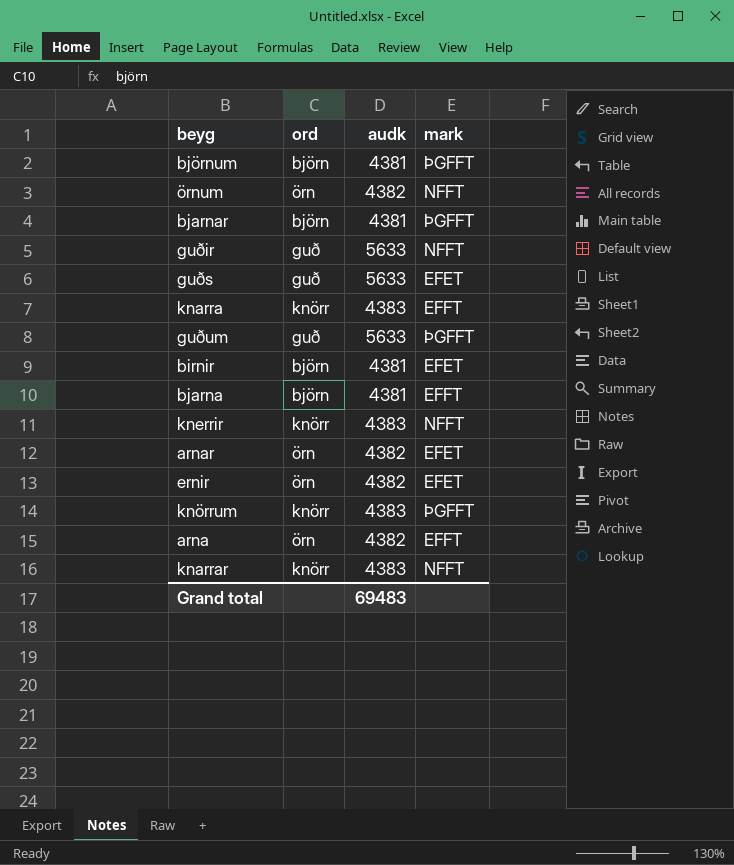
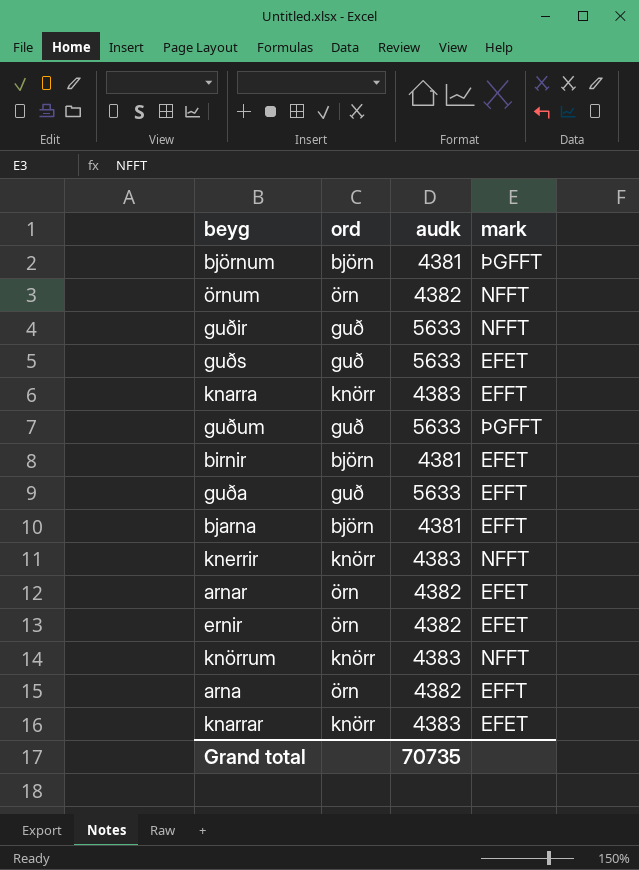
row bjarnar: björn | 4381 | ÞGFFT -> none
row guða: none -> guð | 5633 | EFFT
knörrum | mark: ÞGFFT -> NFFT
knarrar | mark: NFFT -> EFET
Grand total | audk: 69483 -> 70735

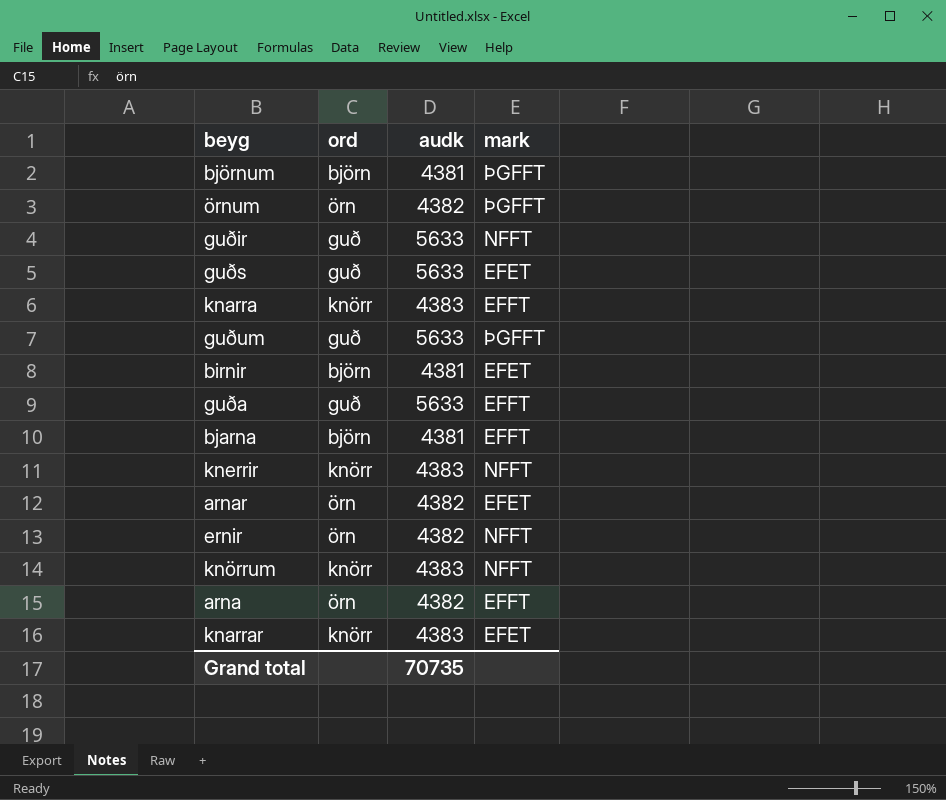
örnum | mark: NFFT -> ÞGFFT
ernir | mark: EFET -> NFFT

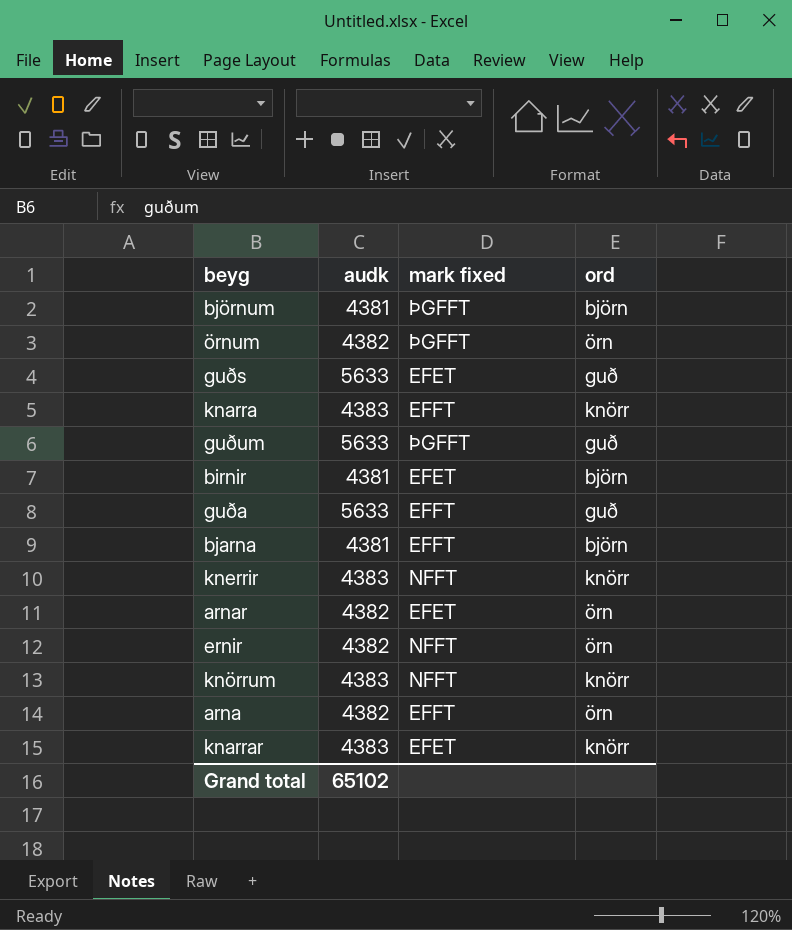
column name: mark -> mark fixed
column ord | position: 2 -> 4
row guðir: guð | 5633 | NFFT -> none
Grand total | audk: 70735 -> 65102

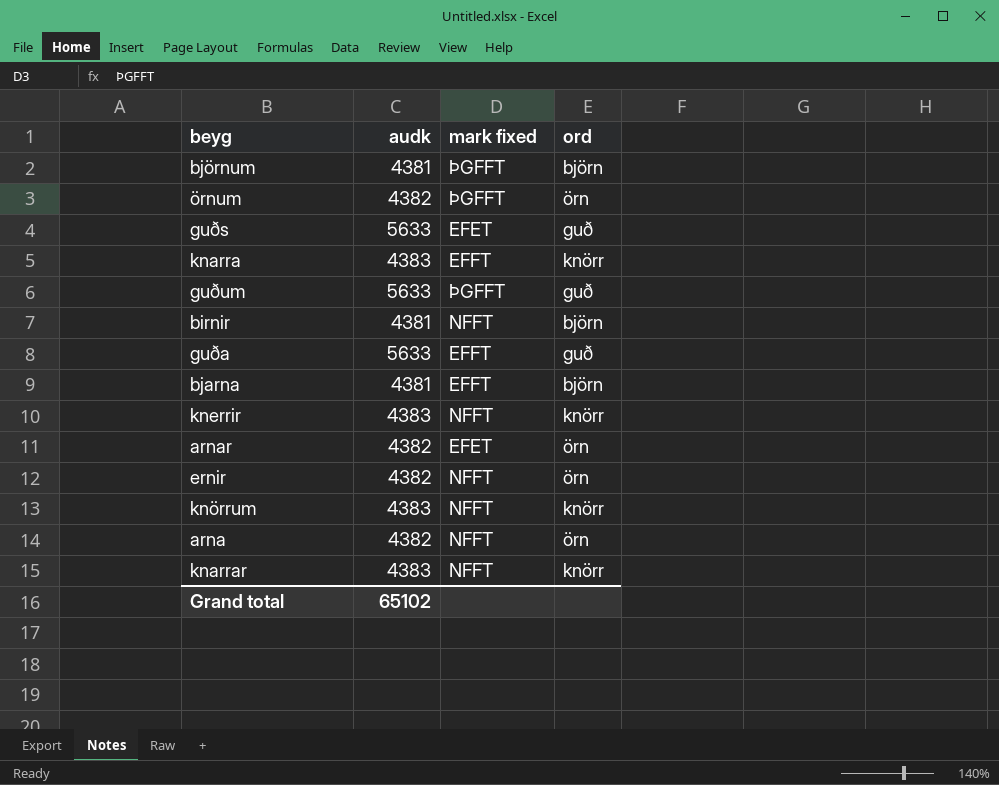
birnir | mark fixed: EFET -> NFFT
arna | mark fixed: EFFT -> NFFT
knarrar | mark fixed: EFET -> NFFT

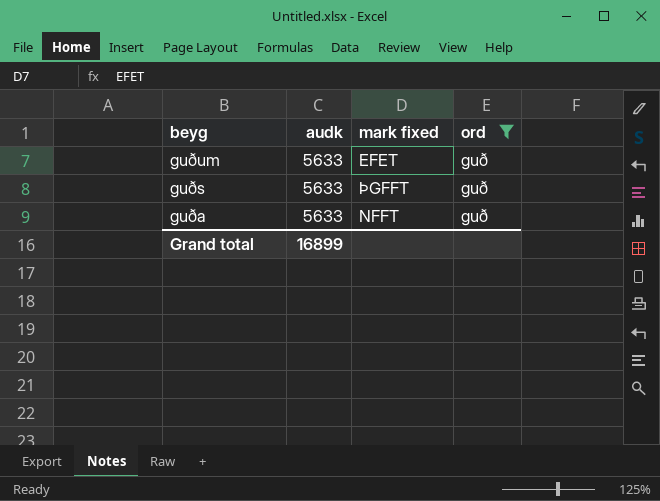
filter: none -> ord = guð
row order: none -> beyg descending
guðum | mark fixed: ÞGFFT -> EFET
guðs | mark fixed: EFET -> ÞGFFT
guða | mark fixed: EFFT -> NFFT
Grand total | audk: 65102 -> 16899

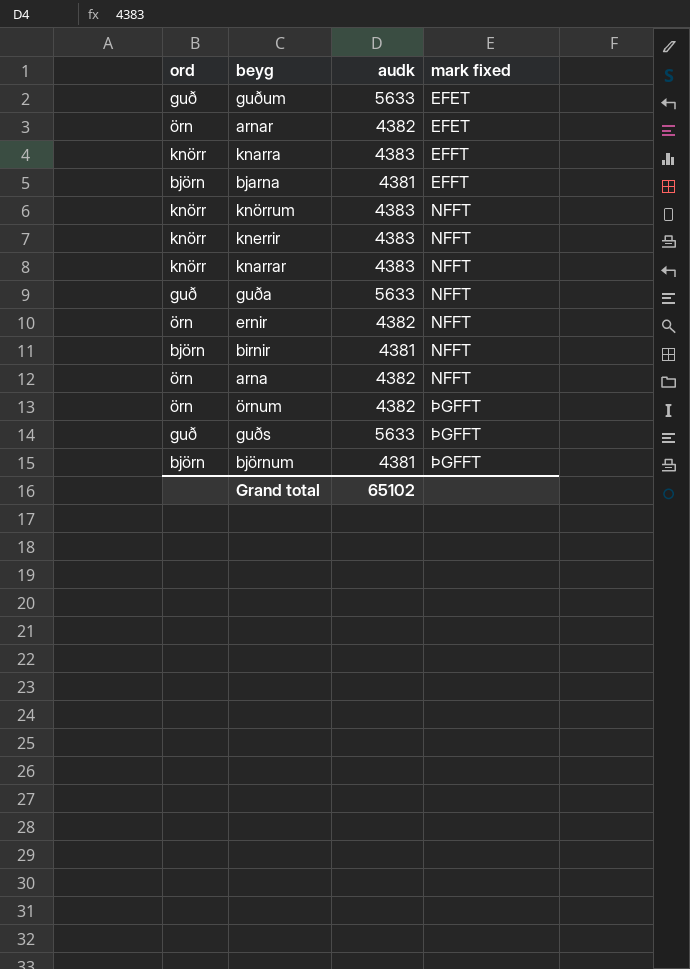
filter: ord = guð -> none
row order: beyg descending -> mark fixed ascending
column ord | position: 4 -> 1
Grand total | audk: 16899 -> 65102

